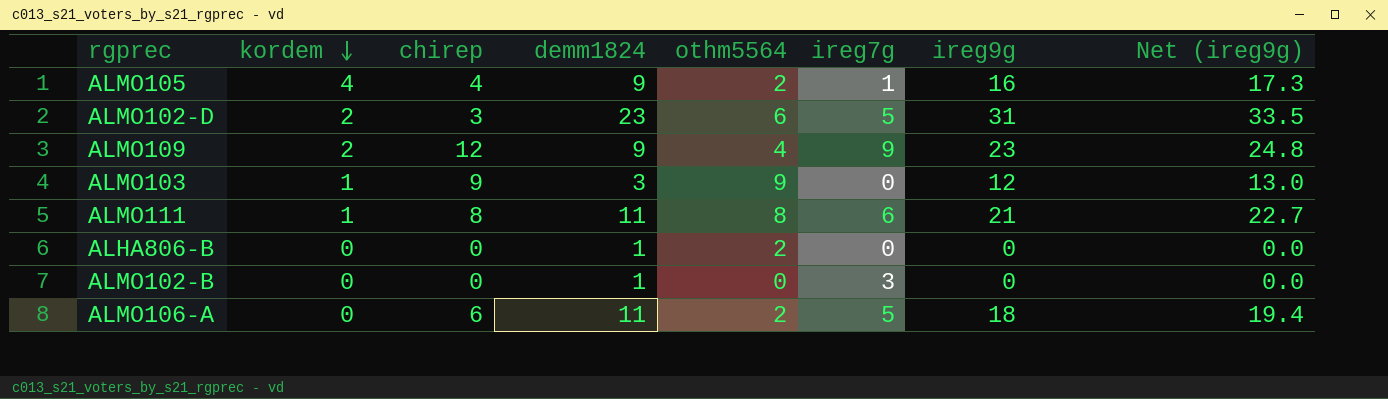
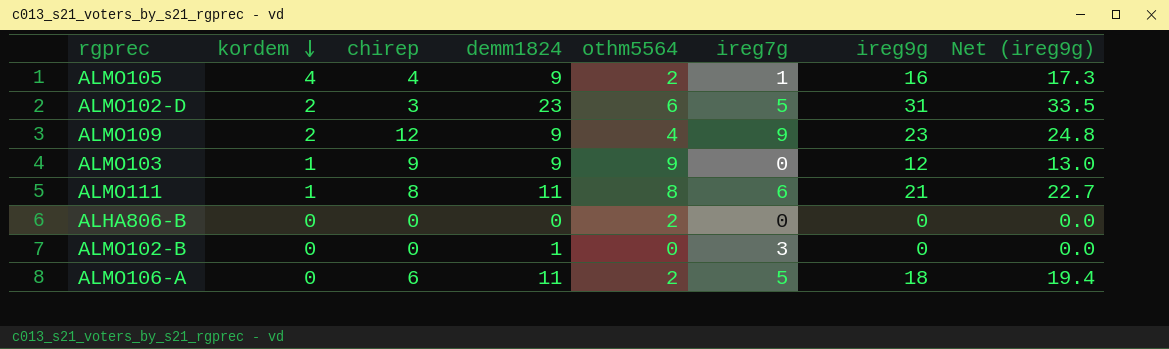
ALMO103 | demm1824: 3 -> 9
ALHA806-B | demm1824: 1 -> 0

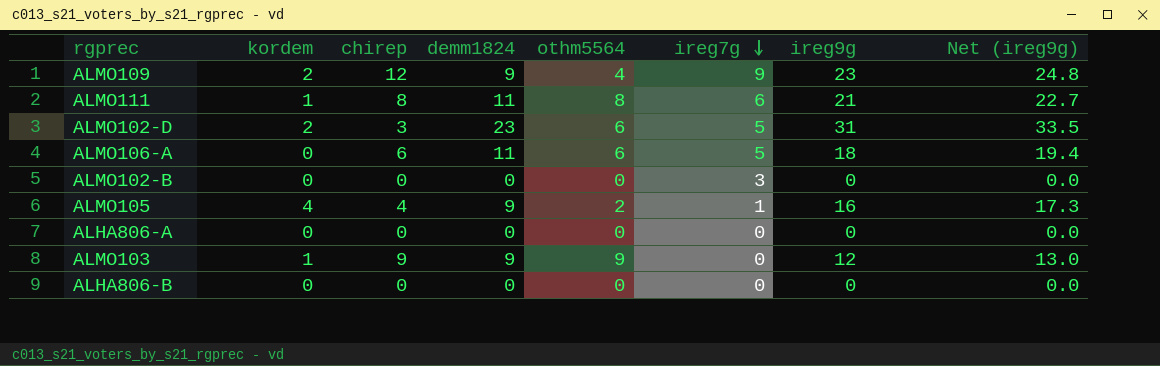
row order: kordem descending -> ireg7g descending
ALMO106-A | othm5564: 2 -> 6
ALMO102-B | demm1824: 1 -> 0
row ALHA806-A: none -> 0 | 0 | 0 | 0 | 0 | 0 | 0.0
ALHA806-B | othm5564: 2 -> 0

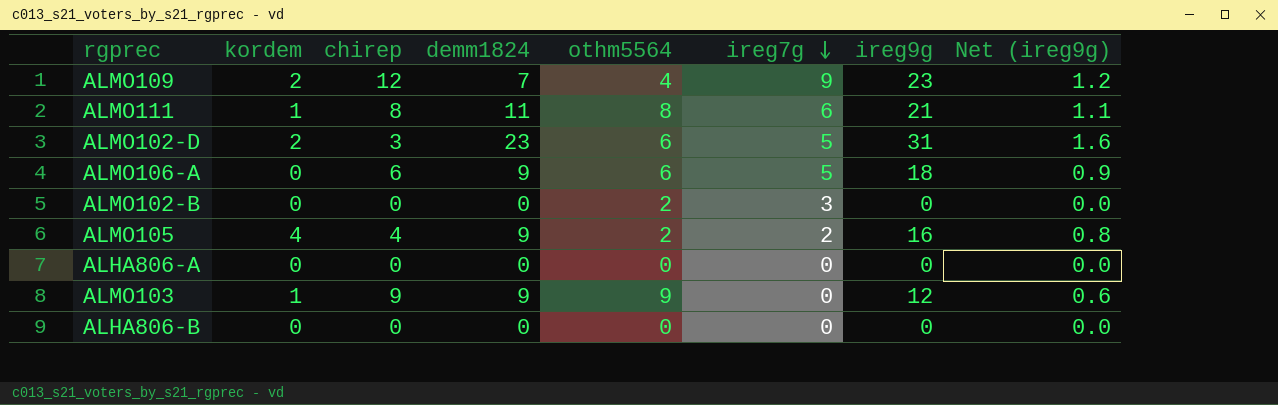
column Net (ireg9g) | formula: [ireg9g] * 1.08 -> [ireg9g] * 0.05
ALMO109 | demm1824: 9 -> 7
ALMO106-A | demm1824: 11 -> 9
ALMO102-B | othm5564: 0 -> 2
ALMO105 | ireg7g: 1 -> 2

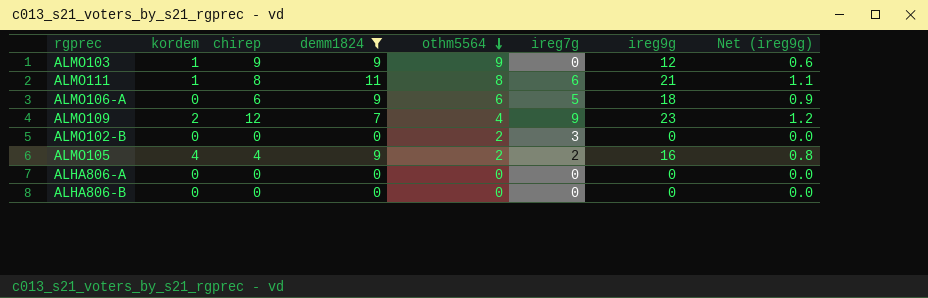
filter: none -> demm1824 != 23
row order: ireg7g descending -> othm5564 descending

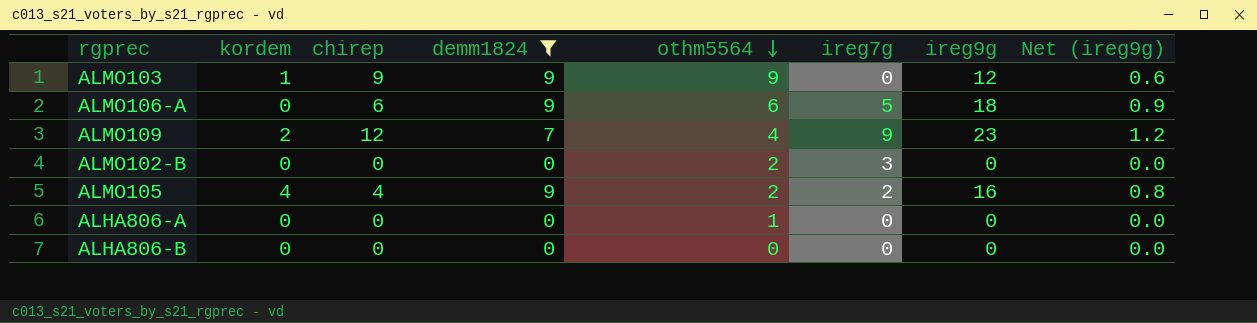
row ALMO111: 1 | 8 | 11 | 8 | 6 | 21 | 1.1 -> none
ALHA806-A | othm5564: 0 -> 1

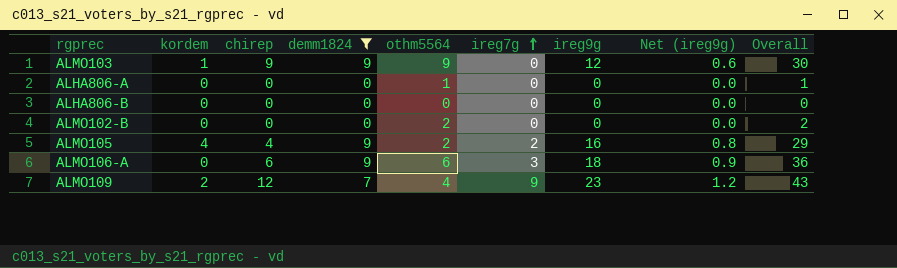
row order: othm5564 descending -> ireg7g ascending
column Overall | formula: none -> [demm1824] + [othm5564] + [ireg7g] + [ireg9g]
ALMO102-B | ireg7g: 3 -> 0
ALMO106-A | ireg7g: 5 -> 3

